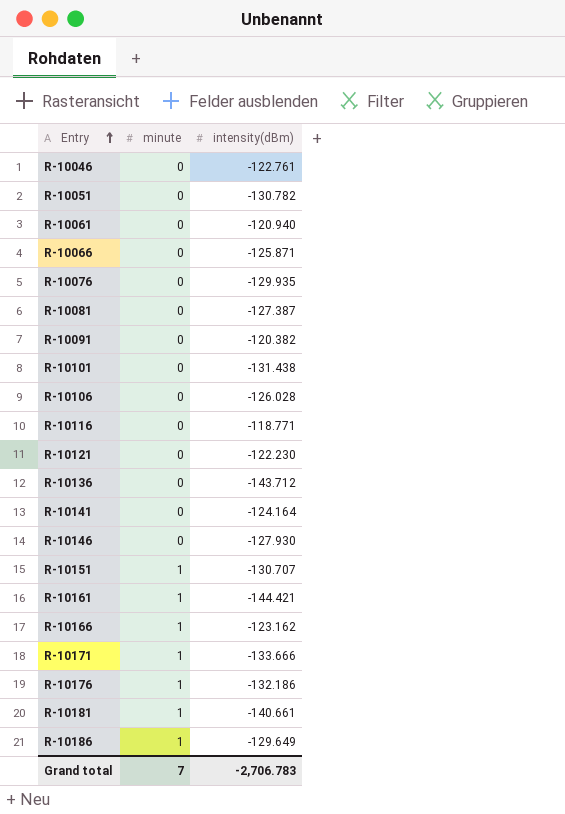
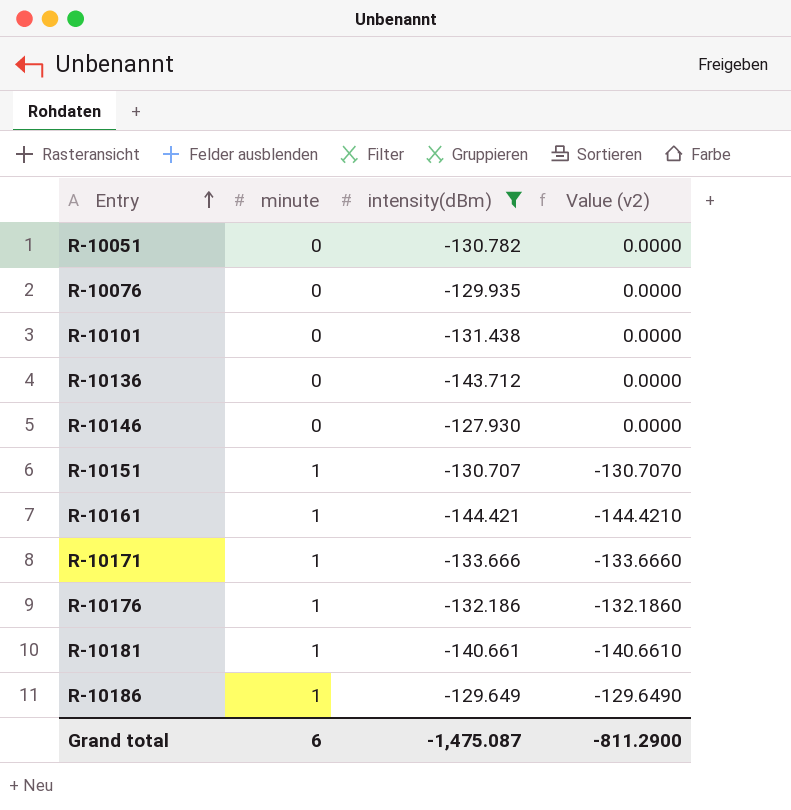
filter: none -> intensity(dBm) <= -127.930
column Value (v2) | formula: none -> [minute] * [intensity(dBm)]
Grand total | minute: 7 -> 6
Grand total | intensity(dBm): -2,706.783 -> -1,475.087

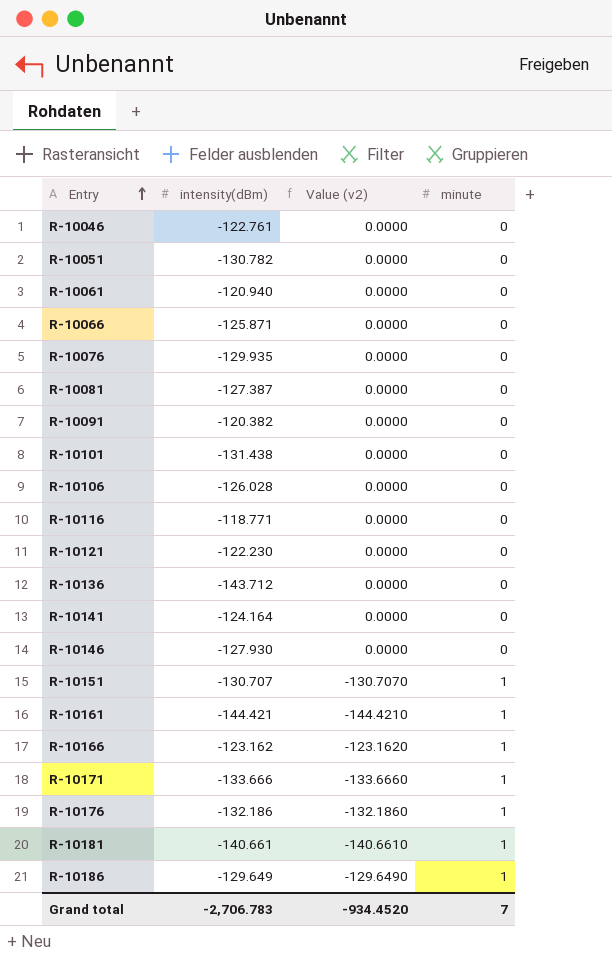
filter: intensity(dBm) <= -127.930 -> none
column minute | position: 2 -> 4
Grand total | intensity(dBm): -1,475.087 -> -2,706.783
Grand total | Value (v2): -811.2900 -> -934.4520
Grand total | minute: 6 -> 7

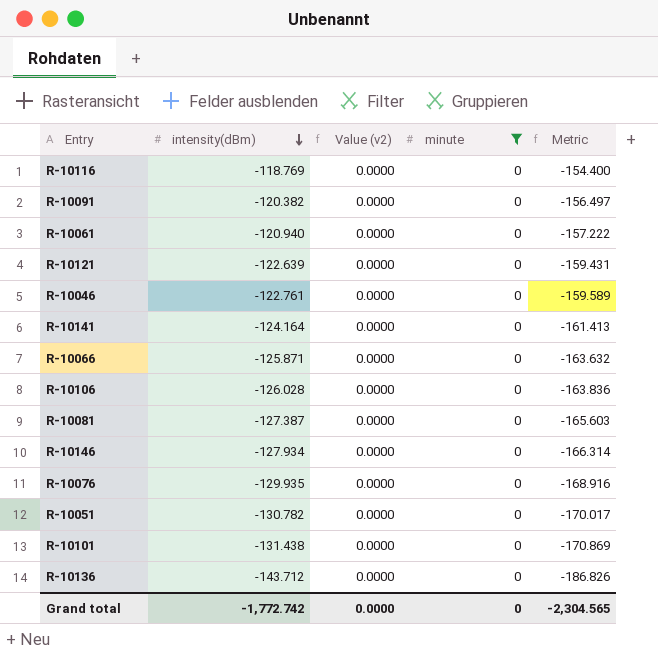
filter: none -> minute = 0
row order: Entry ascending -> intensity(dBm) descending
column Metric | formula: none -> [intensity(dBm)] * 1.3
R-10116 | intensity(dBm): -118.771 -> -118.769
R-10121 | intensity(dBm): -122.230 -> -122.639
R-10146 | intensity(dBm): -127.930 -> -127.934
Grand total | intensity(dBm): -2,706.783 -> -1,772.742
Grand total | Value (v2): -934.4520 -> 0.0000
Grand total | minute: 7 -> 0

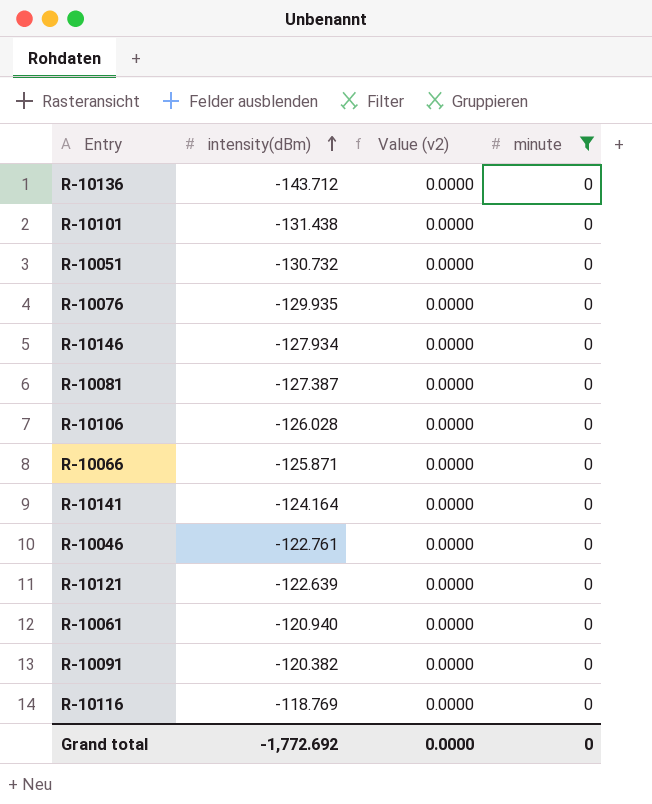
row order: intensity(dBm) descending -> intensity(dBm) ascending
column Metric | formula: [intensity(dBm)] * 1.3 -> none
R-10051 | intensity(dBm): -130.782 -> -130.732
Grand total | intensity(dBm): -1,772.742 -> -1,772.692

